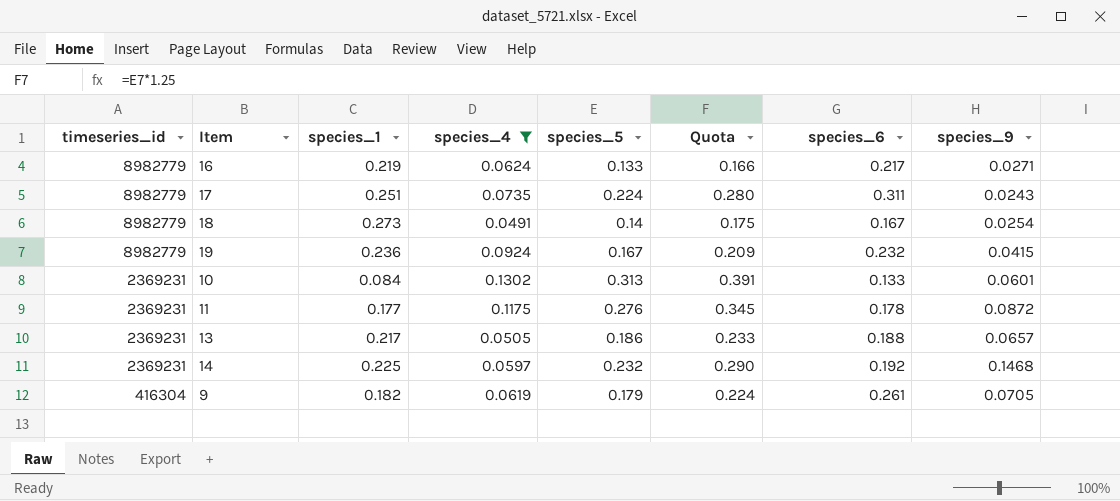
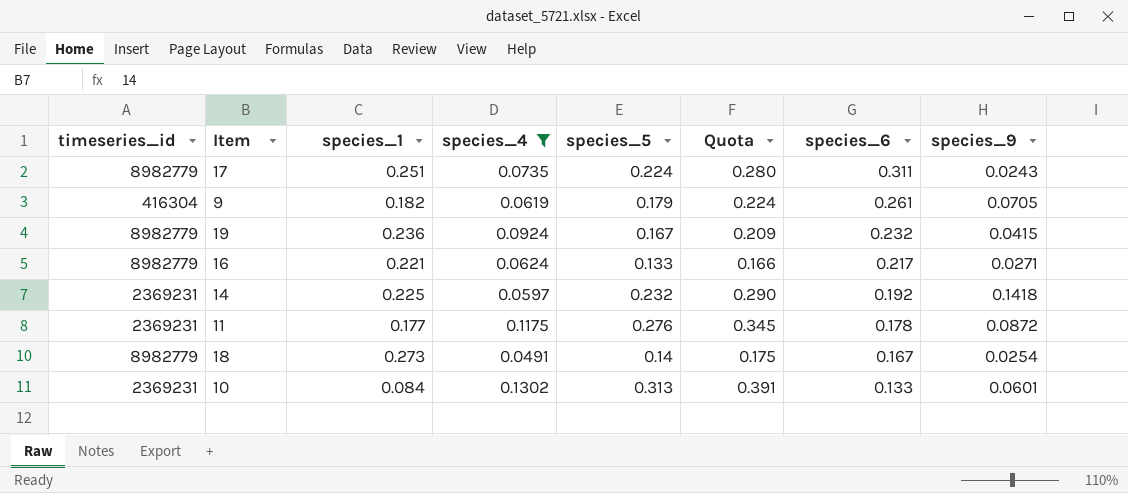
row order: timeseries_id descending -> species_6 descending
row 13: 2369231 | 0.217 | 0.0505 | 0.186 | 0.233 | 0.188 | 0.0657 -> none
16 | species_1: 0.219 -> 0.221
14 | species_9: 0.1468 -> 0.1418

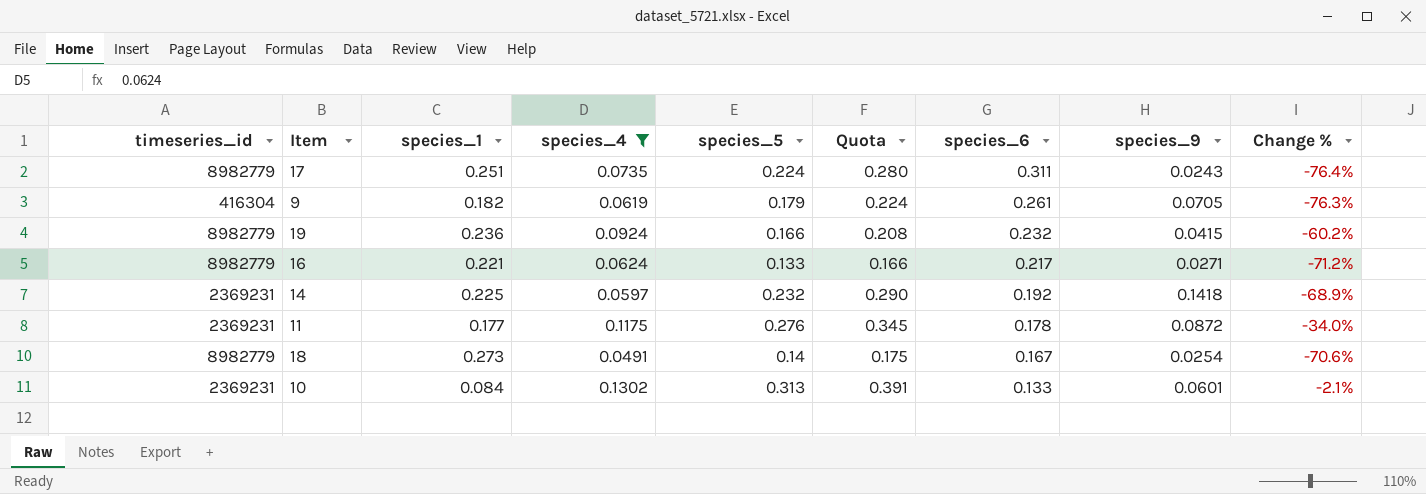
column Change % | formula: none -> ([species_4] - [species_6]) / [species_6]
19 | species_5: 0.167 -> 0.166
19 | Quota: 0.209 -> 0.208

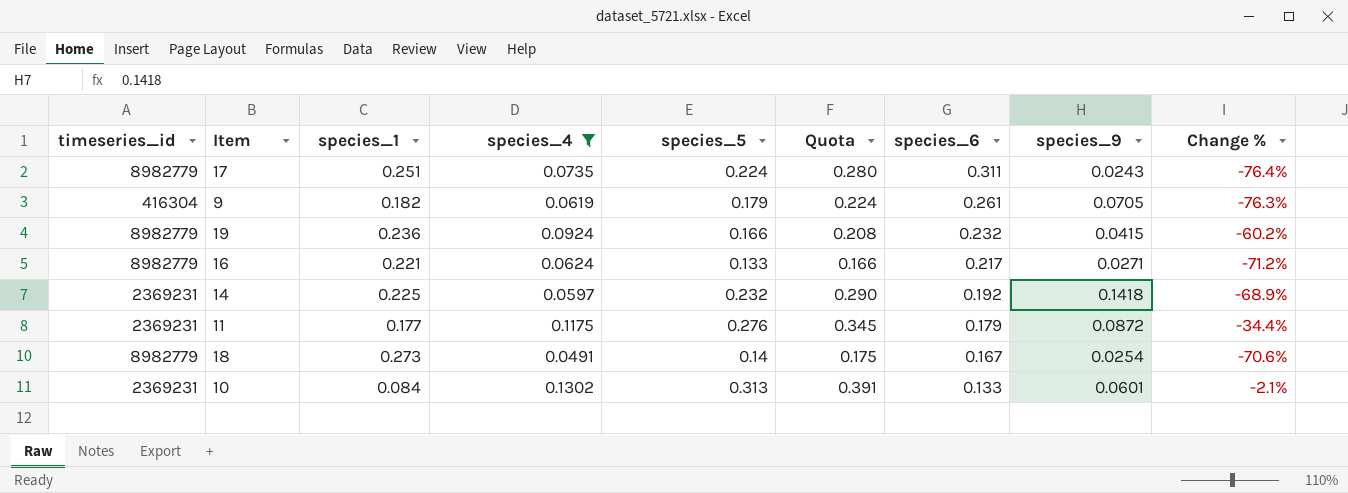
11 | species_6: 0.178 -> 0.179
11 | Change %: -34.0% -> -34.4%

